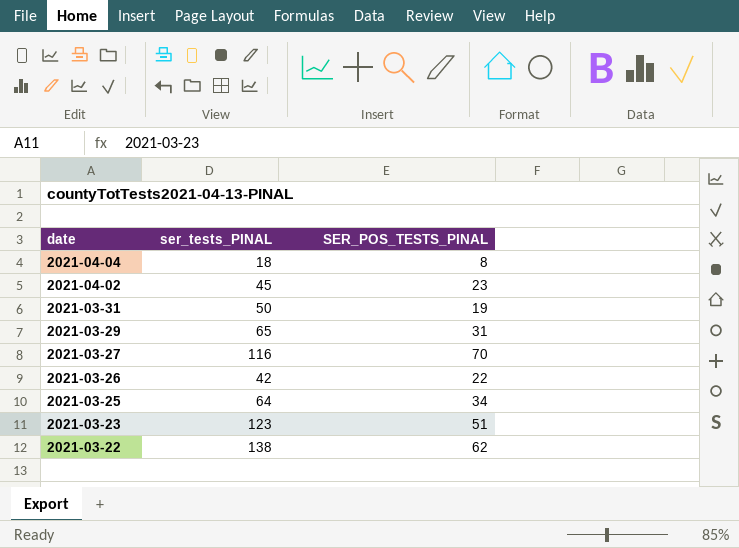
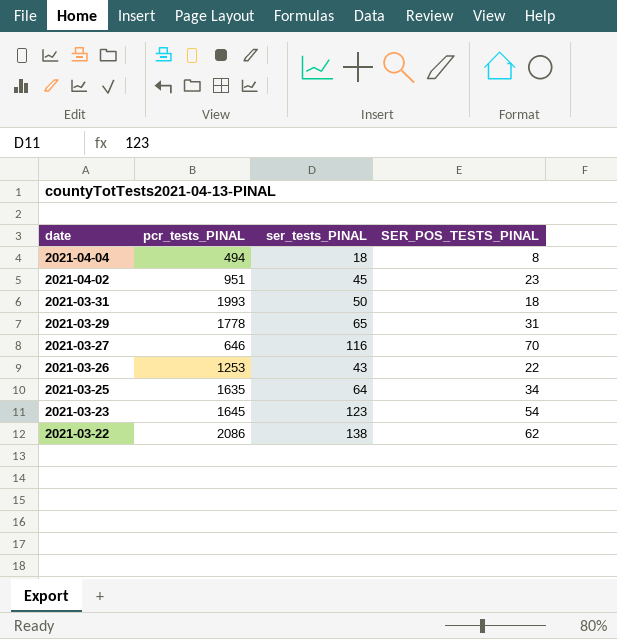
column pcr_tests_PINAL | position: none -> 2
2021-03-31 | SER_POS_TESTS_PINAL: 19 -> 18
2021-03-26 | ser_tests_PINAL: 42 -> 43
2021-03-23 | SER_POS_TESTS_PINAL: 51 -> 54

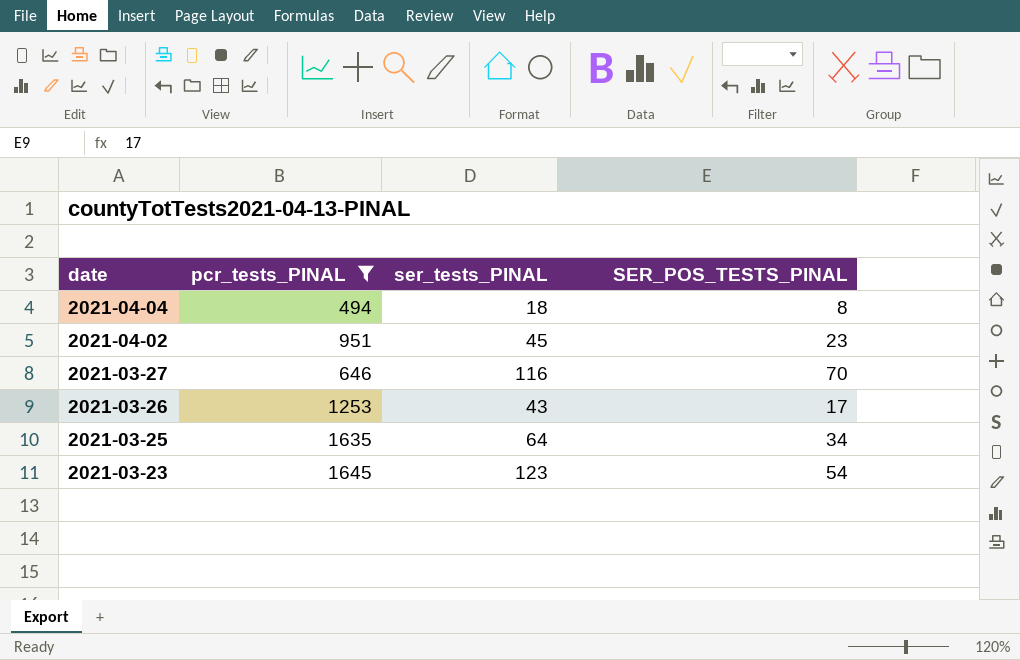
filter: none -> pcr_tests_PINAL <= 1645
2021-03-26 | SER_POS_TESTS_PINAL: 22 -> 17

